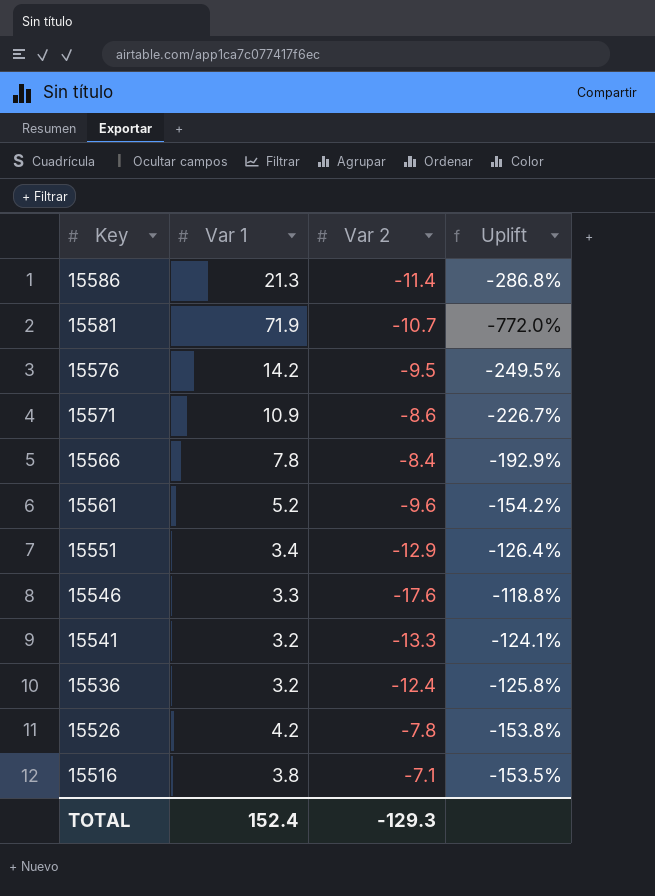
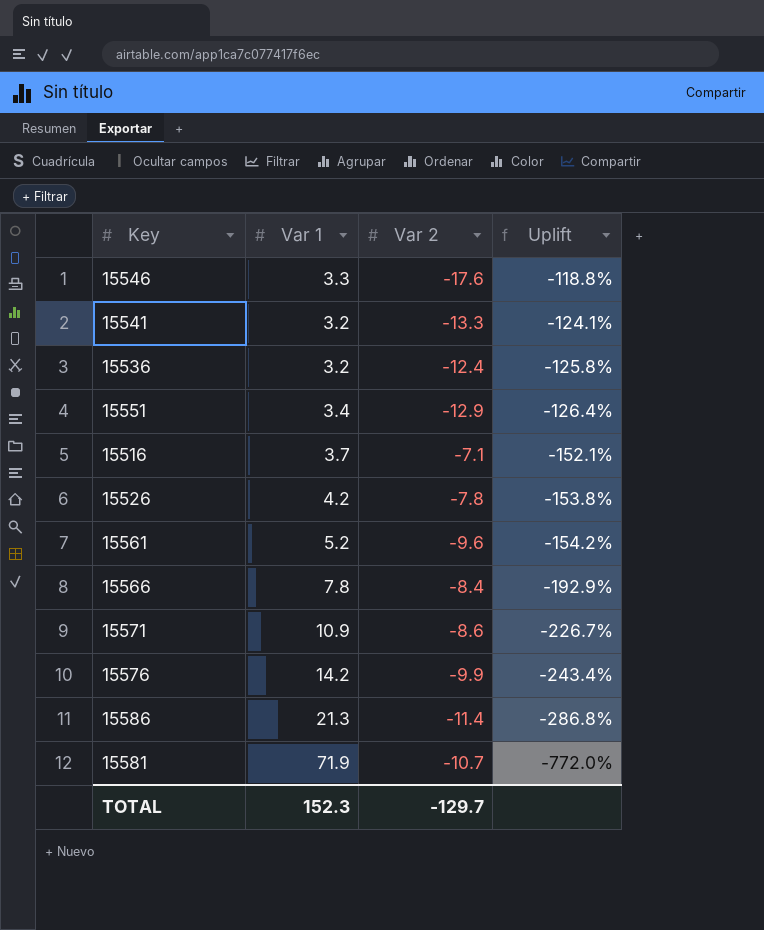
row order: Key descending -> Uplift descending
15516 | Var 1: 3.8 -> 3.7
15516 | Uplift: -153.5% -> -152.1%
15576 | Var 2: -9.5 -> -9.9
15576 | Uplift: -249.5% -> -243.4%
TOTAL | Var 1: 152.4 -> 152.3
TOTAL | Var 2: -129.3 -> -129.7

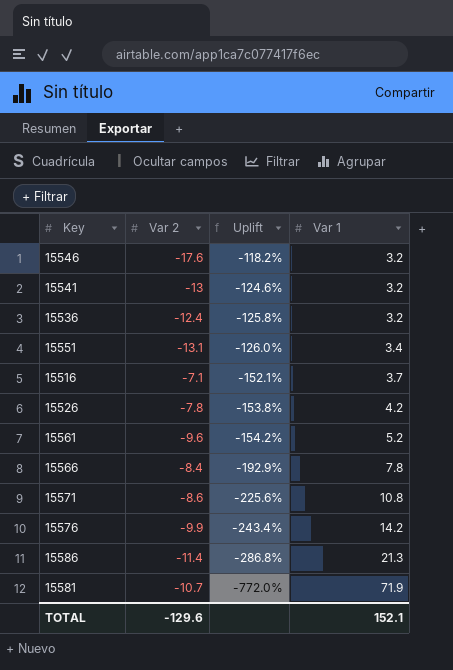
column Var 1 | position: 2 -> 4
15546 | Uplift: -118.8% -> -118.2%
15546 | Var 1: 3.3 -> 3.2
15541 | Var 2: -13.3 -> -13
15541 | Uplift: -124.1% -> -124.6%
15551 | Var 2: -12.9 -> -13.1
15551 | Uplift: -126.4% -> -126.0%
15571 | Uplift: -226.7% -> -225.6%
15571 | Var 1: 10.9 -> 10.8
TOTAL | Var 2: -129.7 -> -129.6
TOTAL | Var 1: 152.3 -> 152.1

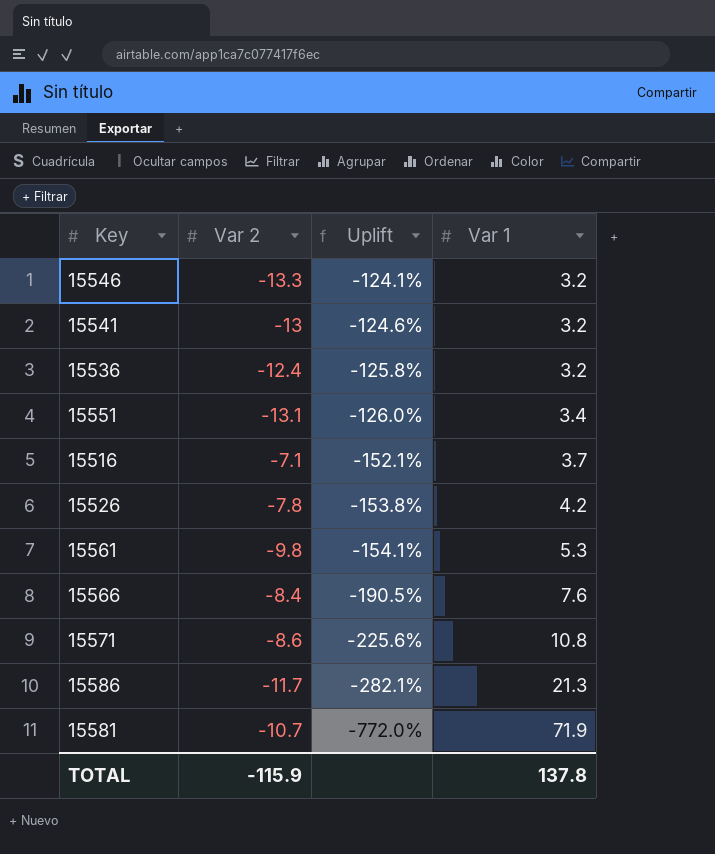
row 15576: -9.9 | -243.4% | 14.2 -> none
15546 | Var 2: -17.6 -> -13.3
15546 | Uplift: -118.2% -> -124.1%
15561 | Var 2: -9.6 -> -9.8
15561 | Uplift: -154.2% -> -154.1%
15561 | Var 1: 5.2 -> 5.3
15566 | Uplift: -192.9% -> -190.5%
15566 | Var 1: 7.8 -> 7.6
15586 | Var 2: -11.4 -> -11.7
15586 | Uplift: -286.8% -> -282.1%
TOTAL | Var 2: -129.6 -> -115.9
TOTAL | Var 1: 152.1 -> 137.8

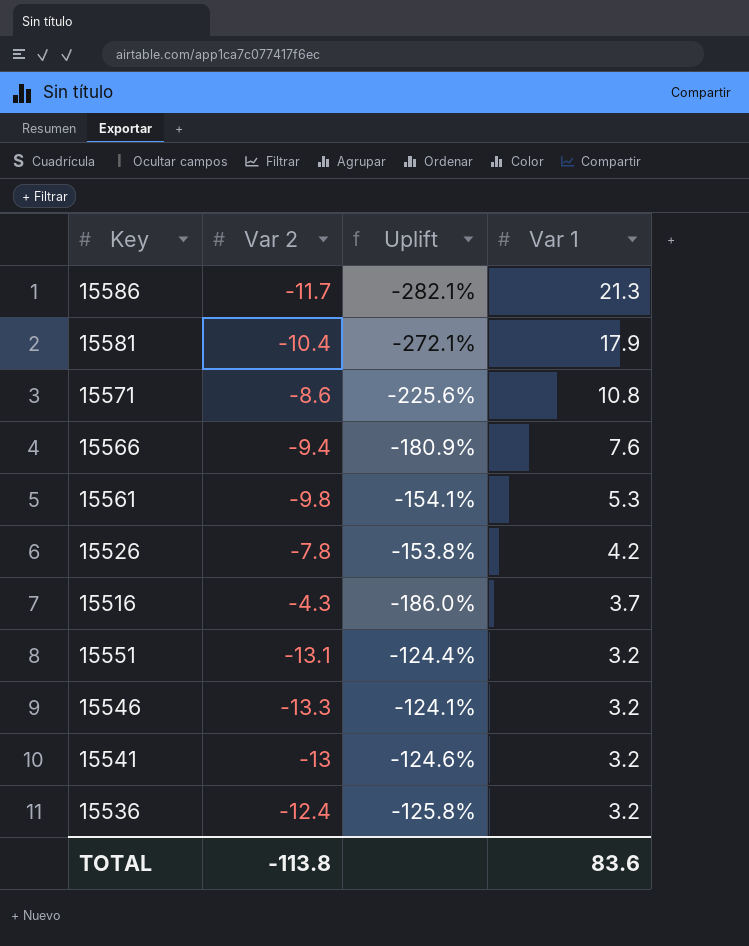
row order: Uplift descending -> Var 1 descending
15581 | Var 2: -10.7 -> -10.4
15581 | Uplift: -772.0% -> -272.1%
15581 | Var 1: 71.9 -> 17.9
15566 | Var 2: -8.4 -> -9.4
15566 | Uplift: -190.5% -> -180.9%
15516 | Var 2: -7.1 -> -4.3
15516 | Uplift: -152.1% -> -186.0%
15551 | Uplift: -126.0% -> -124.4%
15551 | Var 1: 3.4 -> 3.2
TOTAL | Var 2: -115.9 -> -113.8
TOTAL | Var 1: 137.8 -> 83.6

